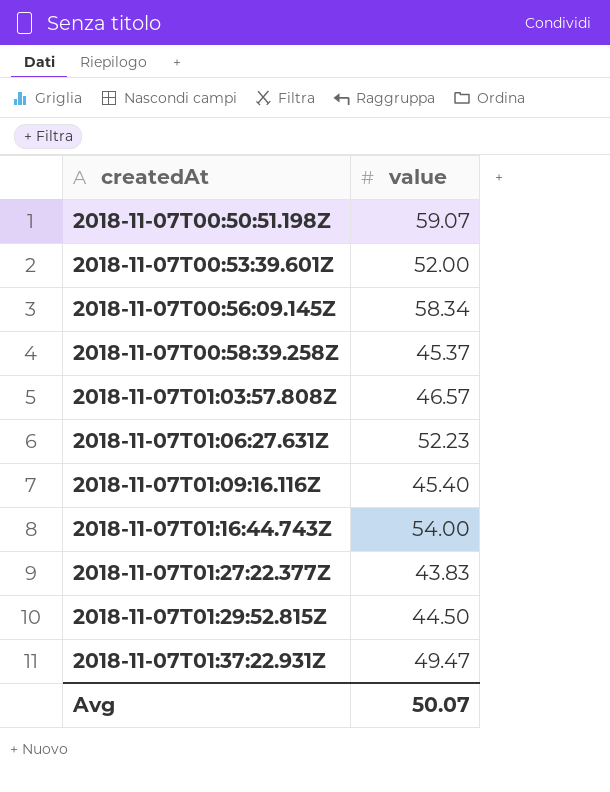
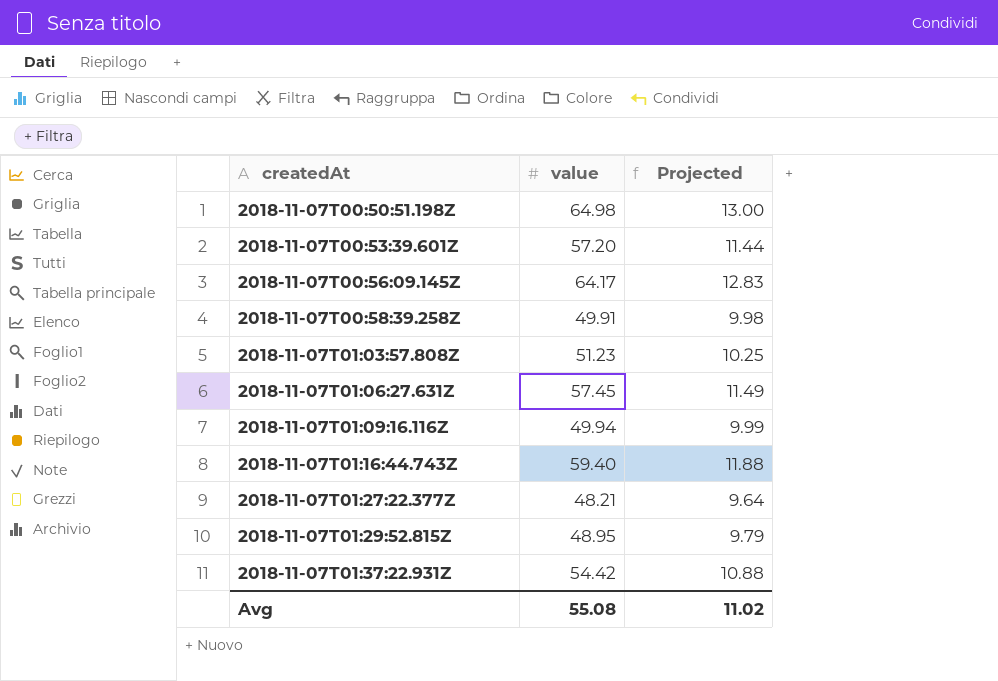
column Projected | formula: none -> [value] * 0.2
2018-11-07T00:50:51.198Z | value: 59.07 -> 64.98
2018-11-07T00:53:39.601Z | value: 52.00 -> 57.20
2018-11-07T00:56:09.145Z | value: 58.34 -> 64.17
2018-11-07T00:58:39.258Z | value: 45.37 -> 49.91
2018-11-07T01:03:57.808Z | value: 46.57 -> 51.23
2018-11-07T01:06:27.631Z | value: 52.23 -> 57.45
2018-11-07T01:09:16.116Z | value: 45.40 -> 49.94
2018-11-07T01:16:44.743Z | value: 54.00 -> 59.40
2018-11-07T01:27:22.377Z | value: 43.83 -> 48.21
2018-11-07T01:29:52.815Z | value: 44.50 -> 48.95
2018-11-07T01:37:22.931Z | value: 49.47 -> 54.42
Avg | value: 50.07 -> 55.08

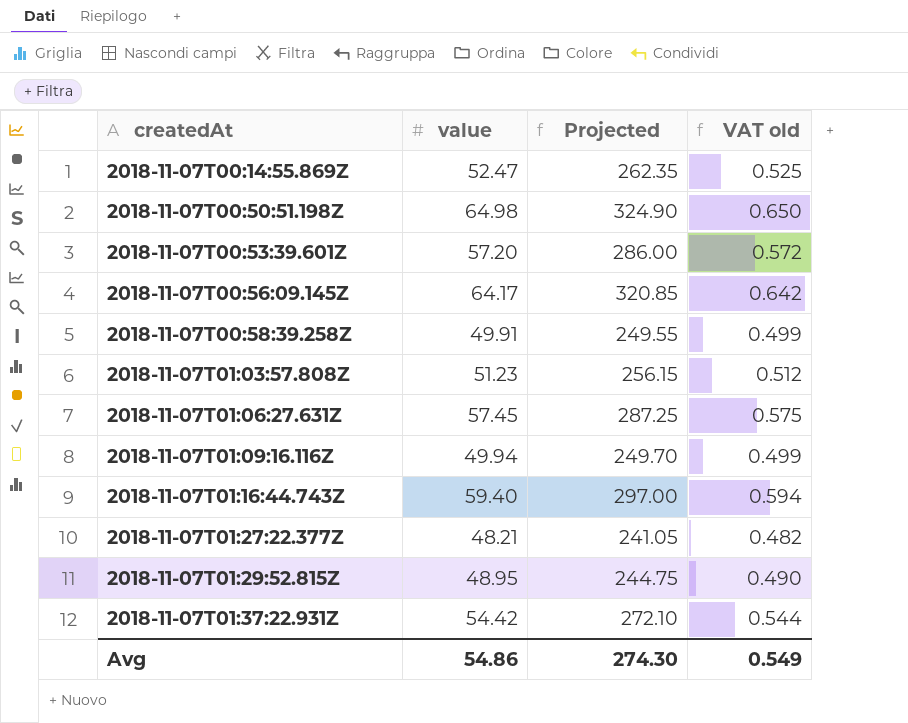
column Projected | formula: [value] * 0.2 -> [value] * 5
column VAT old | formula: none -> [value] * 0.01
row 2018-11-07T00:14:55.869Z: none -> 52.47 | 262.35 | 0.525
Avg | value: 55.08 -> 54.86
Avg | Projected: 11.02 -> 274.30

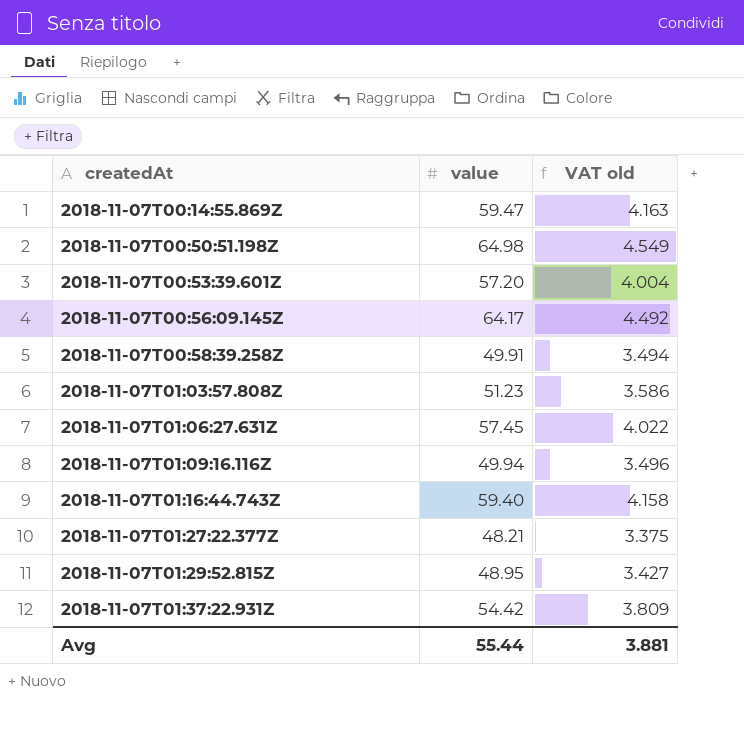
column Projected | formula: [value] * 5 -> none
column VAT old | formula: [value] * 0.01 -> [value] * 0.07
2018-11-07T00:14:55.869Z | value: 52.47 -> 59.47
Avg | value: 54.86 -> 55.44
Avg | VAT old: 0.549 -> 3.881

